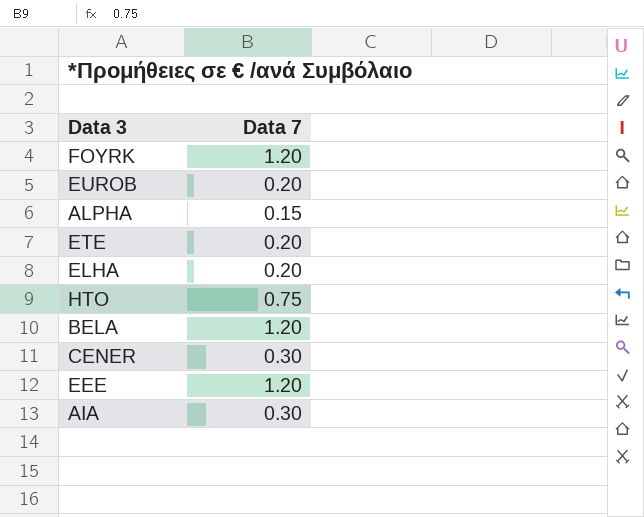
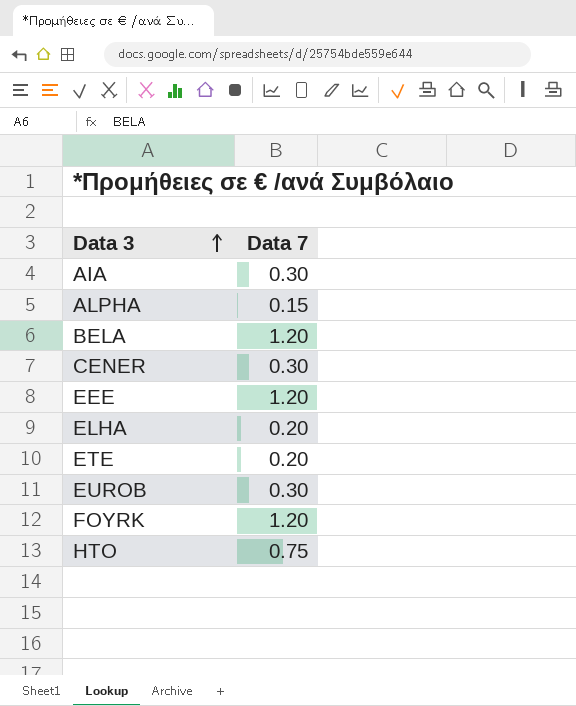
row order: none -> Data 3 ascending
EUROB | Data 7: 0.20 -> 0.30

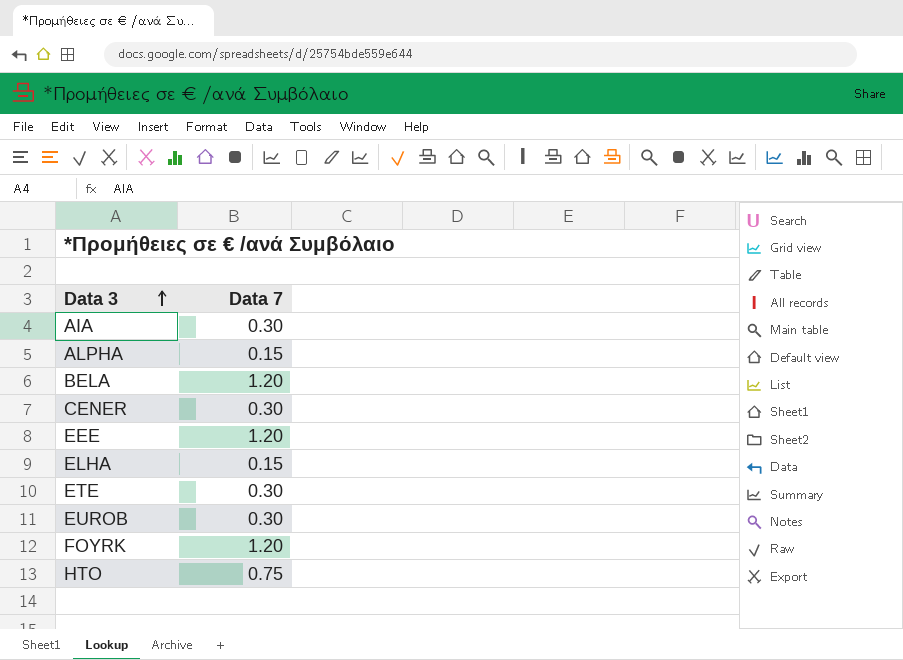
ELHA | Data 7: 0.20 -> 0.15
ETE | Data 7: 0.20 -> 0.30

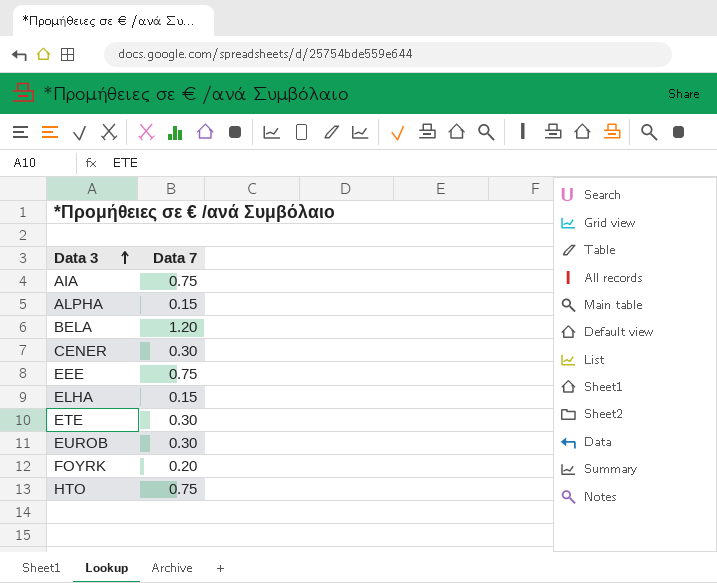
AIA | Data 7: 0.30 -> 0.75
EEE | Data 7: 1.20 -> 0.75
FOYRK | Data 7: 1.20 -> 0.20

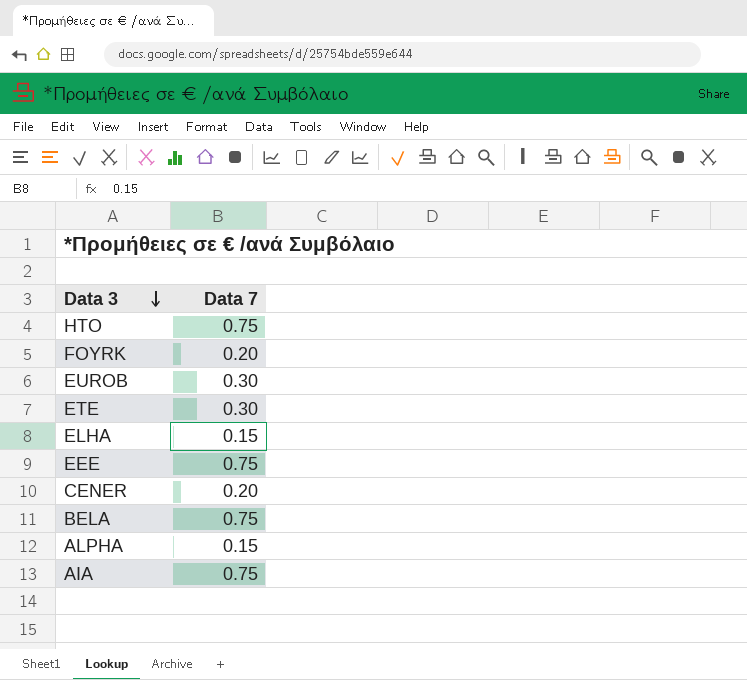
row order: Data 3 ascending -> Data 3 descending
CENER | Data 7: 0.30 -> 0.20
BELA | Data 7: 1.20 -> 0.75

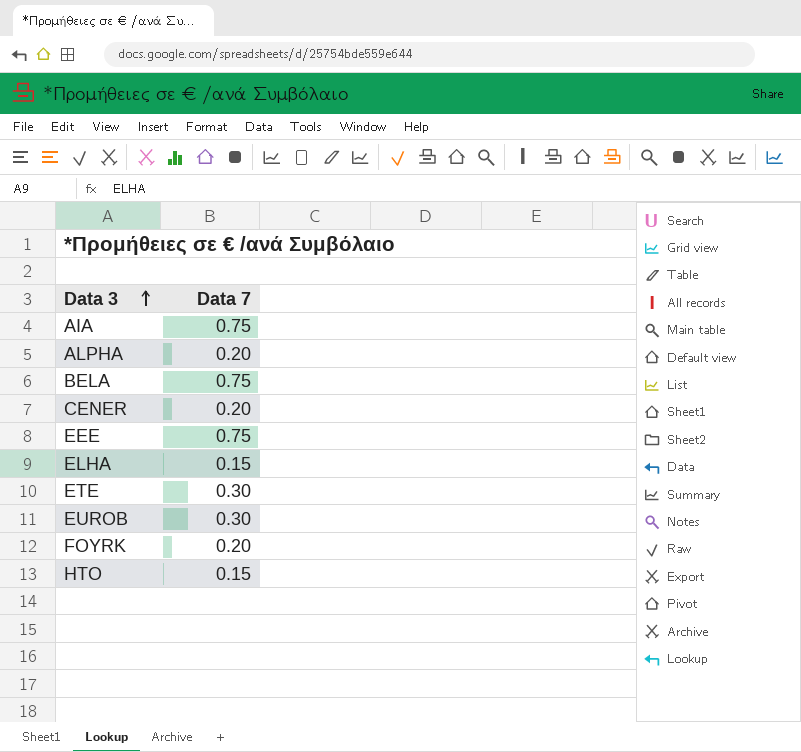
row order: Data 3 descending -> Data 3 ascending
ALPHA | Data 7: 0.15 -> 0.20
HTO | Data 7: 0.75 -> 0.15

